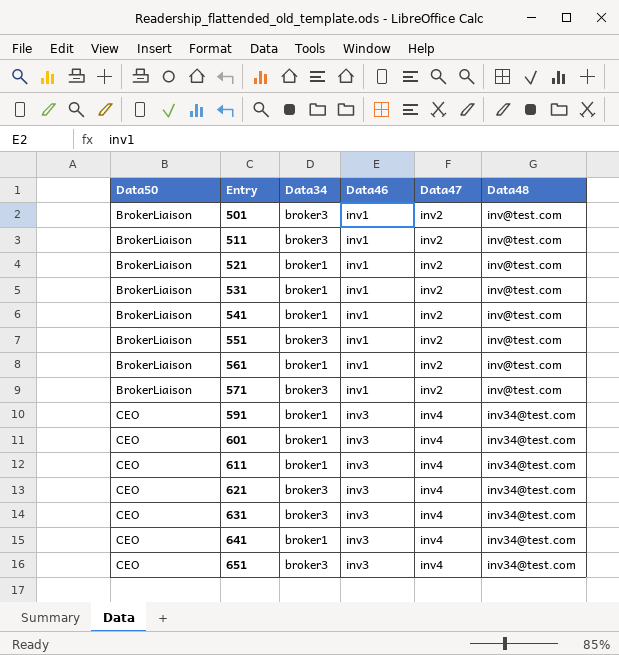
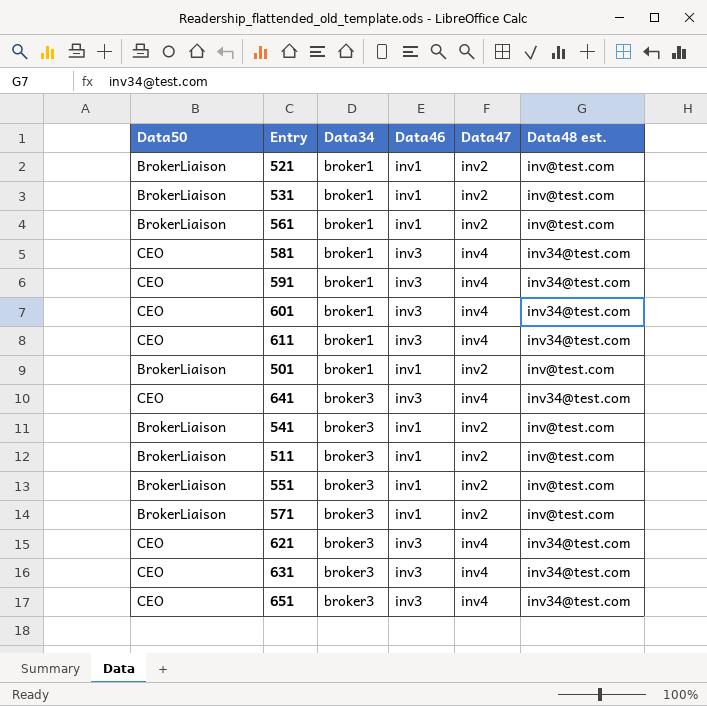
row order: Data50 ascending -> Data34 ascending
column name: Data48 -> Data48 est.
row 581: none -> CEO | broker1 | inv3 | inv4 | inv34@test.com
501 | Data34: broker3 -> broker1
641 | Data34: broker1 -> broker3
541 | Data34: broker1 -> broker3

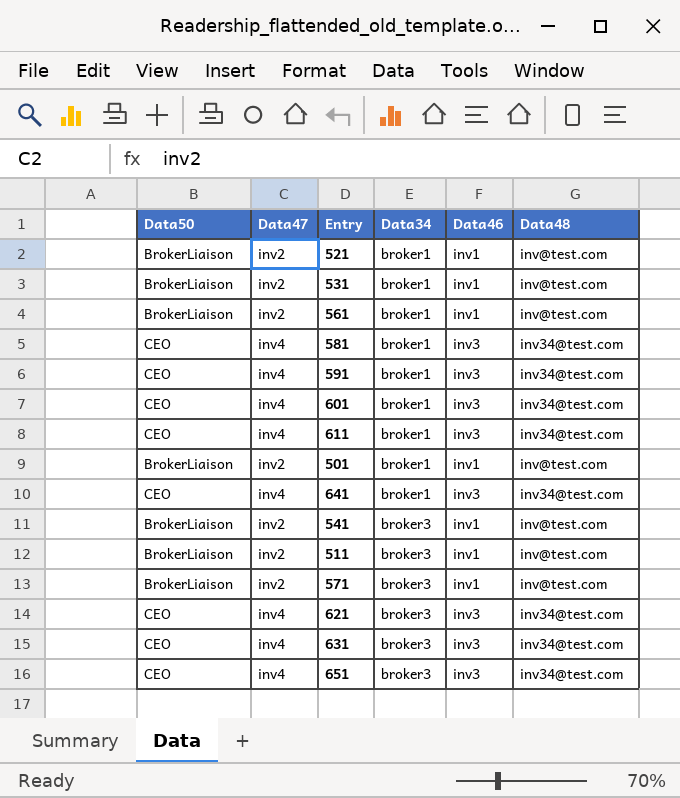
column Data47 | position: 5 -> 2
column name: Data48 est. -> Data48
row 551: BrokerLiaison | broker3 | inv1 | inv2 | inv@test.com -> none
641 | Data34: broker3 -> broker1

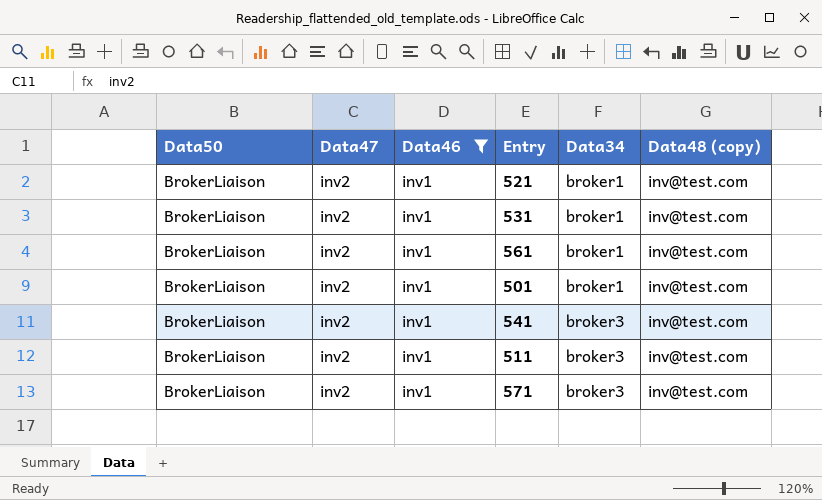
filter: none -> Data46 = inv1
column Data46 | position: 5 -> 3
column name: Data48 -> Data48 (copy)

